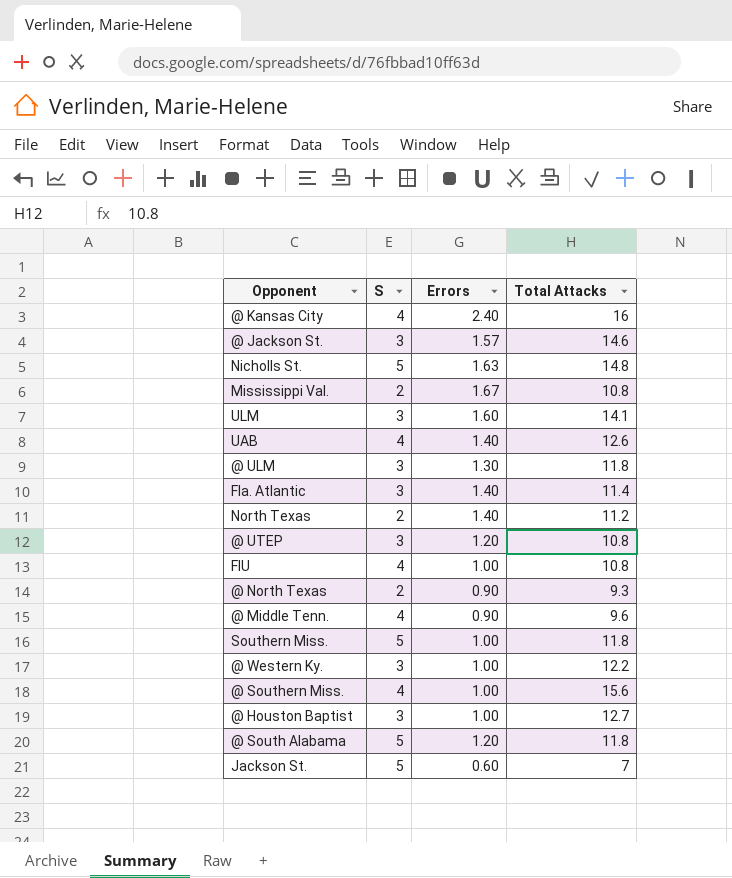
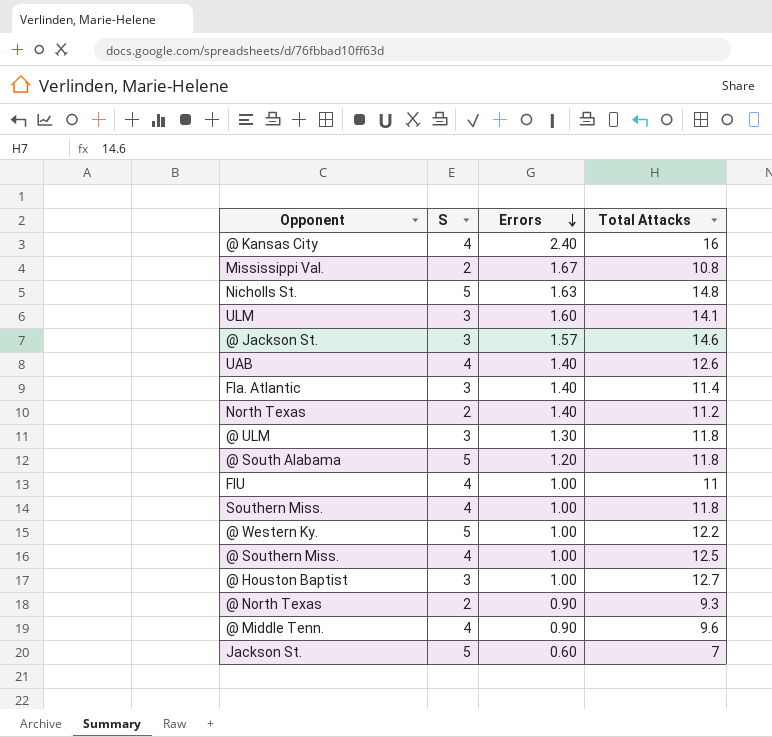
row order: none -> Errors descending
row @ UTEP: 3 | 1.20 | 10.8 -> none
FIU | Total Attacks: 10.8 -> 11
Southern Miss. | S: 5 -> 4
@ Western Ky. | S: 3 -> 5
@ Southern Miss. | Total Attacks: 15.6 -> 12.5

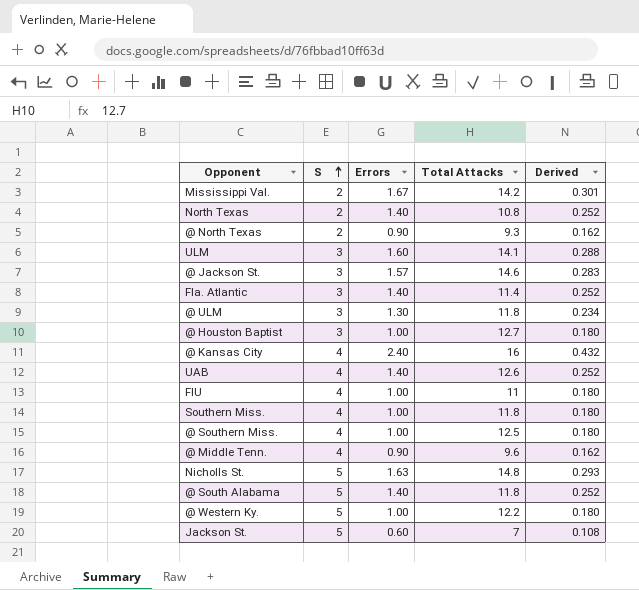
row order: Errors descending -> S ascending
column Derived | formula: none -> [Errors] * 0.18
Mississippi Val. | Total Attacks: 10.8 -> 14.2
North Texas | Total Attacks: 11.2 -> 10.8
@ South Alabama | Errors: 1.20 -> 1.40

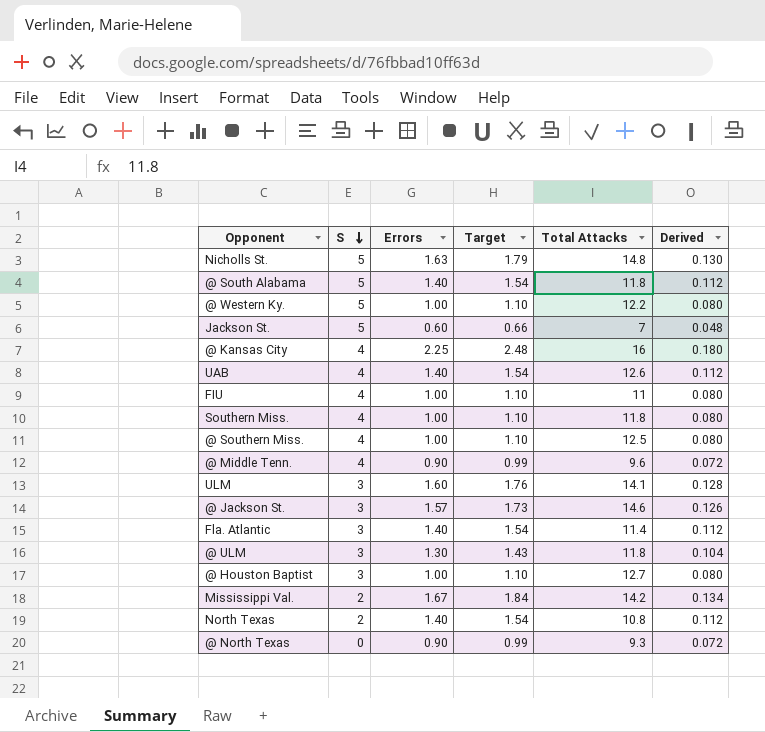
row order: S ascending -> S descending
column Target | formula: none -> [Errors] * 1.1
column Derived | formula: [Errors] * 0.18 -> [Errors] * 0.08
@ Kansas City | Errors: 2.40 -> 2.25
@ North Texas | S: 2 -> 0

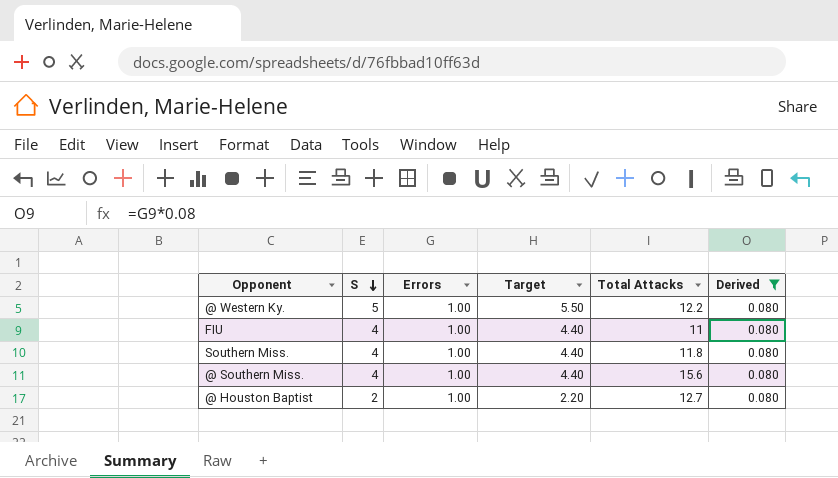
filter: none -> Derived = 0.080
column Target | formula: [Errors] * 1.1 -> [S] * 1.1
@ Southern Miss. | Total Attacks: 12.5 -> 15.6
@ Houston Baptist | S: 3 -> 2

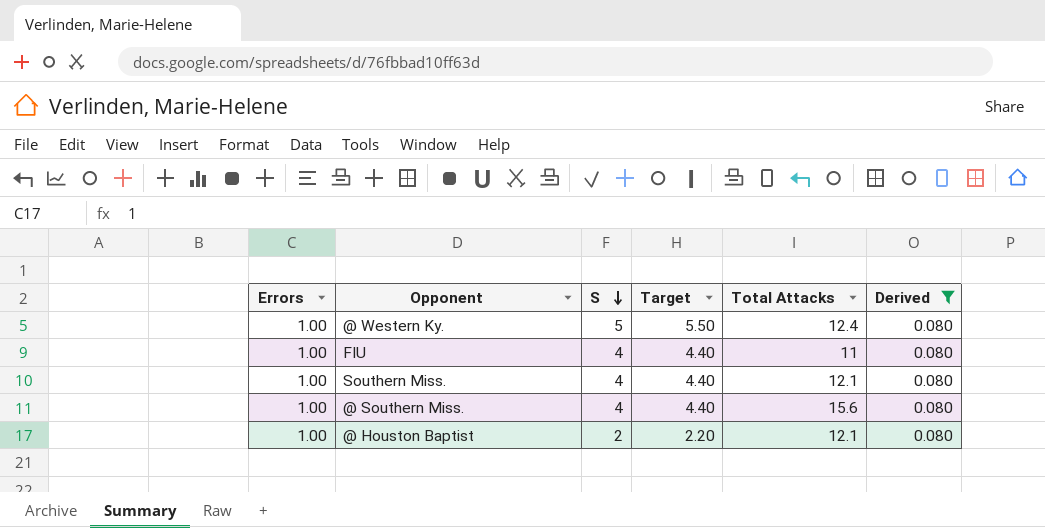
column Errors | position: 3 -> 1
@ Western Ky. | Total Attacks: 12.2 -> 12.4
Southern Miss. | Total Attacks: 11.8 -> 12.1
@ Houston Baptist | Total Attacks: 12.7 -> 12.1

